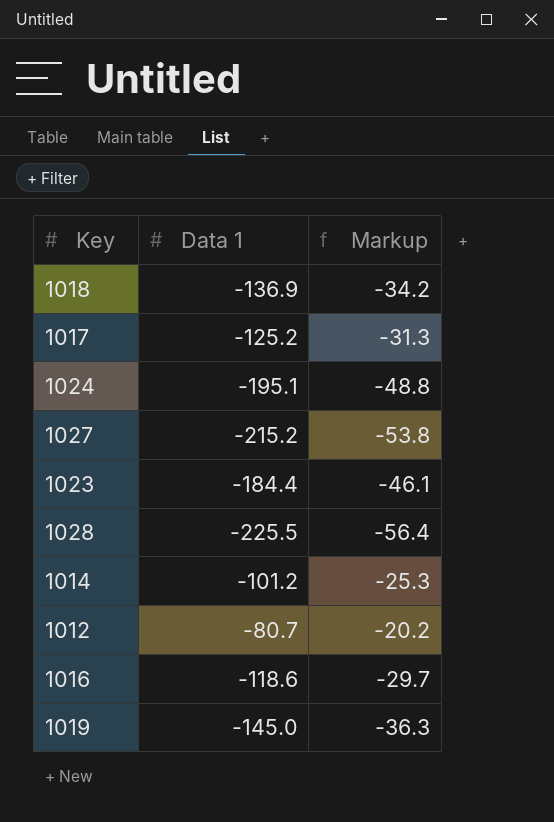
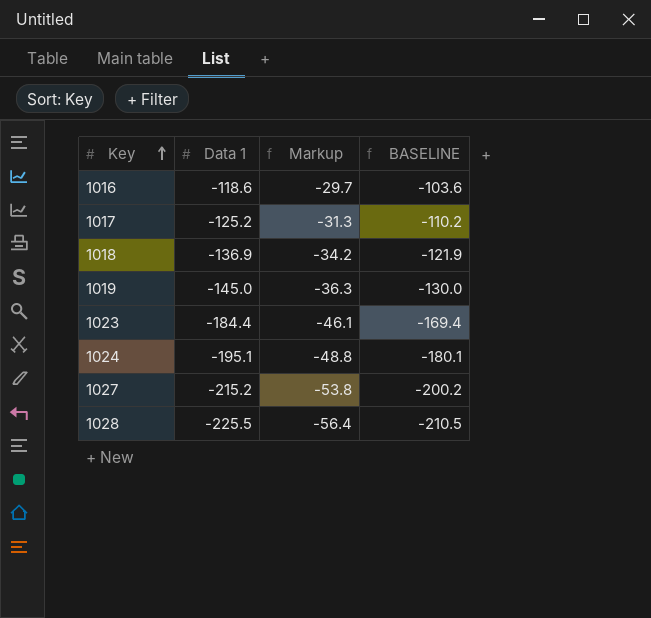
row order: none -> Key ascending
column BASELINE | formula: none -> [Data 1] + 15
row 1014: -101.2 | -25.3 -> none
row 1012: -80.7 | -20.2 -> none

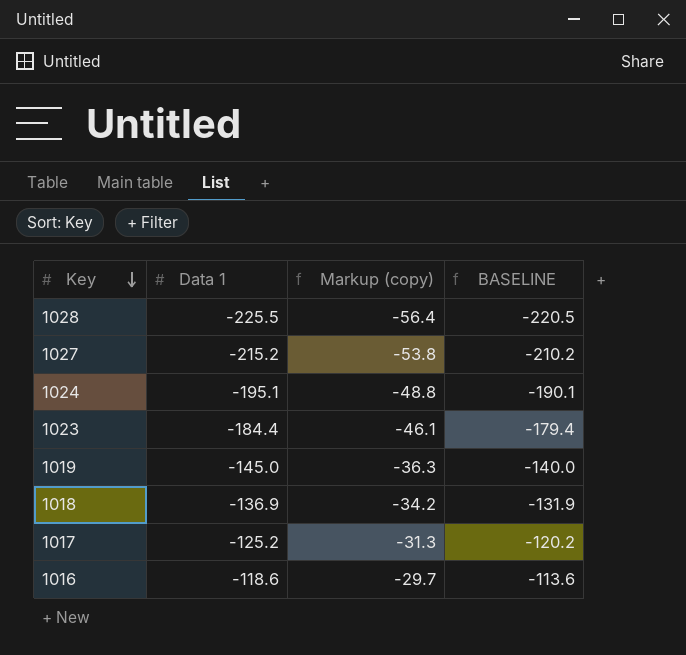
row order: Key ascending -> Key descending
column name: Markup -> Markup (copy)
column BASELINE | formula: [Data 1] + 15 -> [Data 1] + 5

